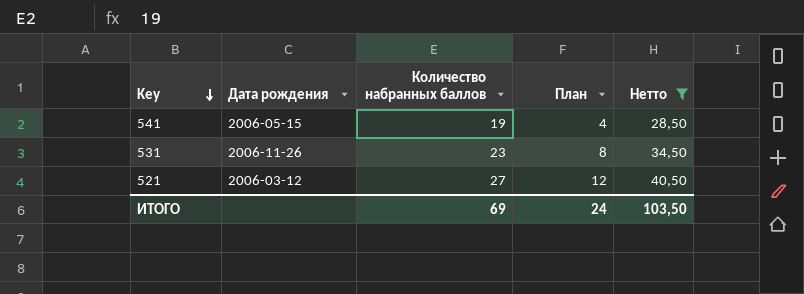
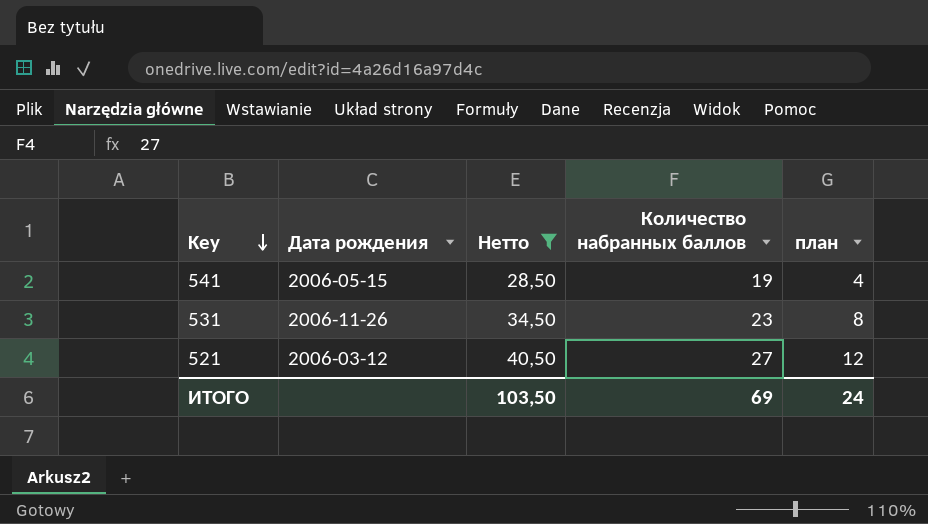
column Нетто | position: 5 -> 3
column name: План -> план

